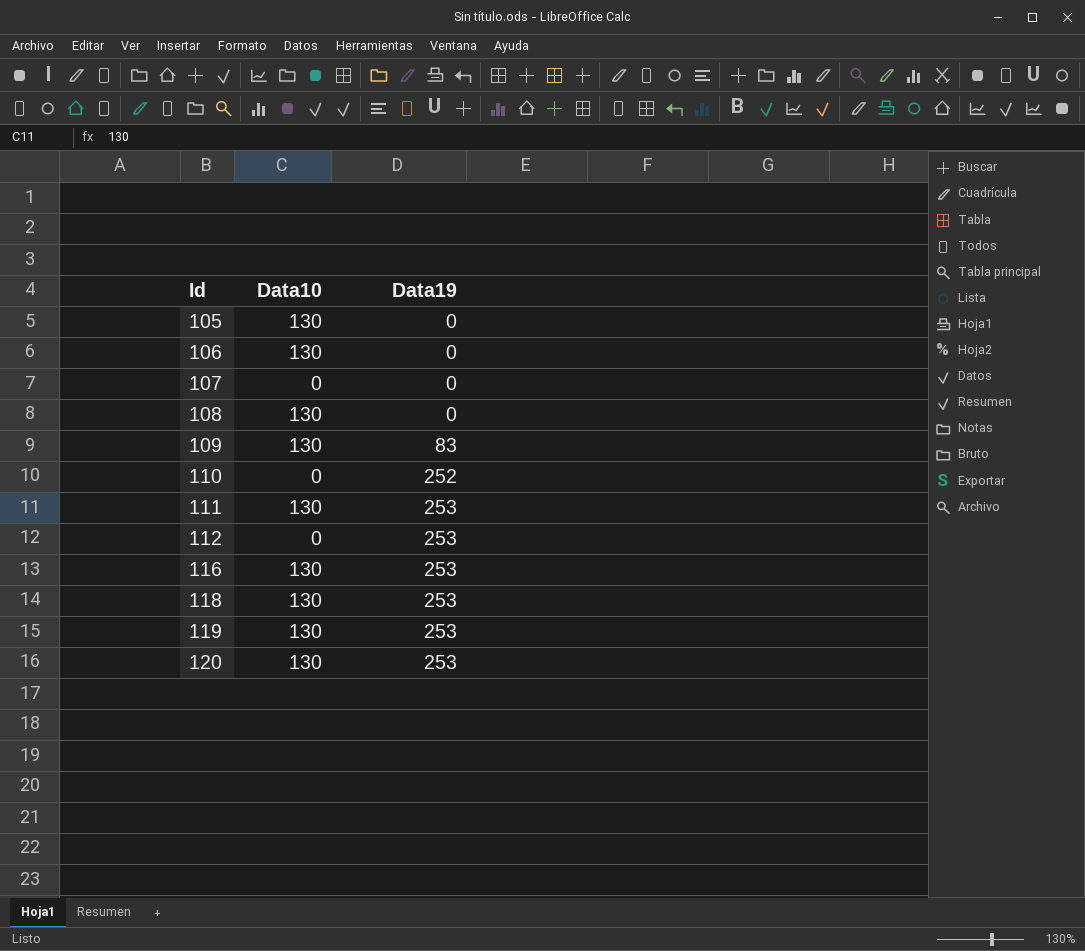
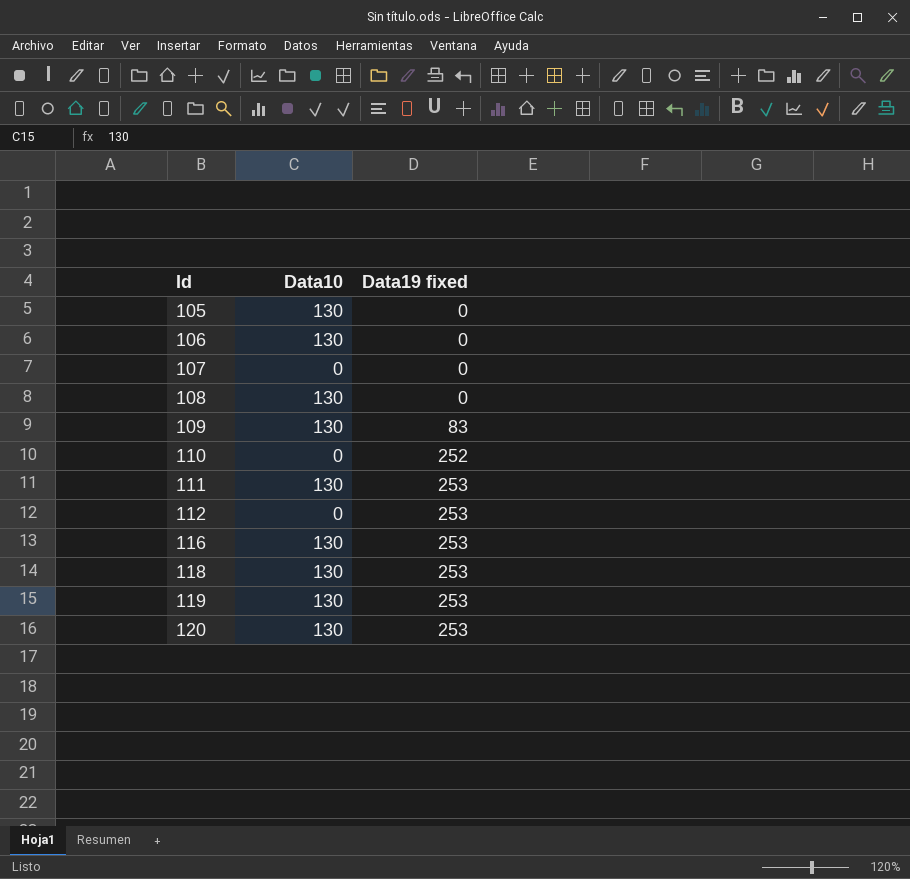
column name: Data19 -> Data19 fixed

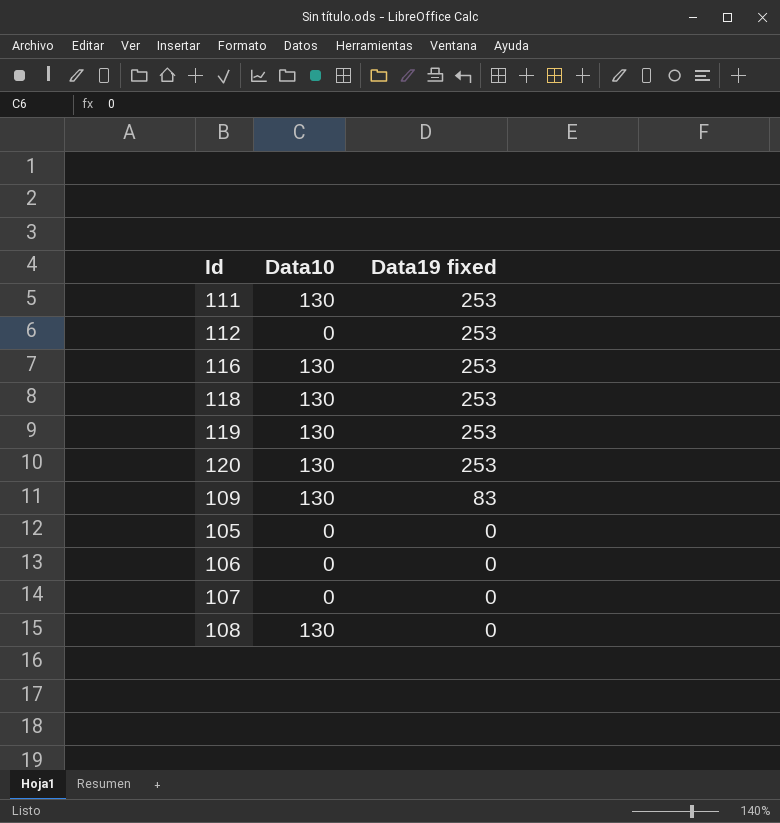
row order: Id ascending -> Data19 fixed descending
row 110: 0 | 252 -> none
105 | Data10: 130 -> 0
106 | Data10: 130 -> 0

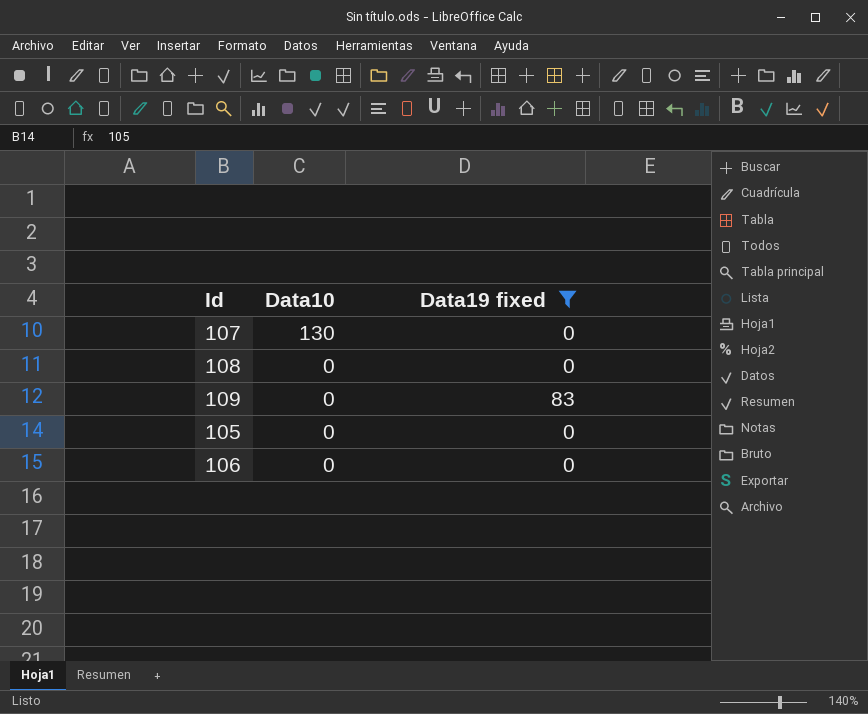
filter: none -> Data19 fixed != 253
row order: Data19 fixed descending -> Data10 descending
107 | Data10: 0 -> 130
108 | Data10: 130 -> 0
109 | Data10: 130 -> 0

